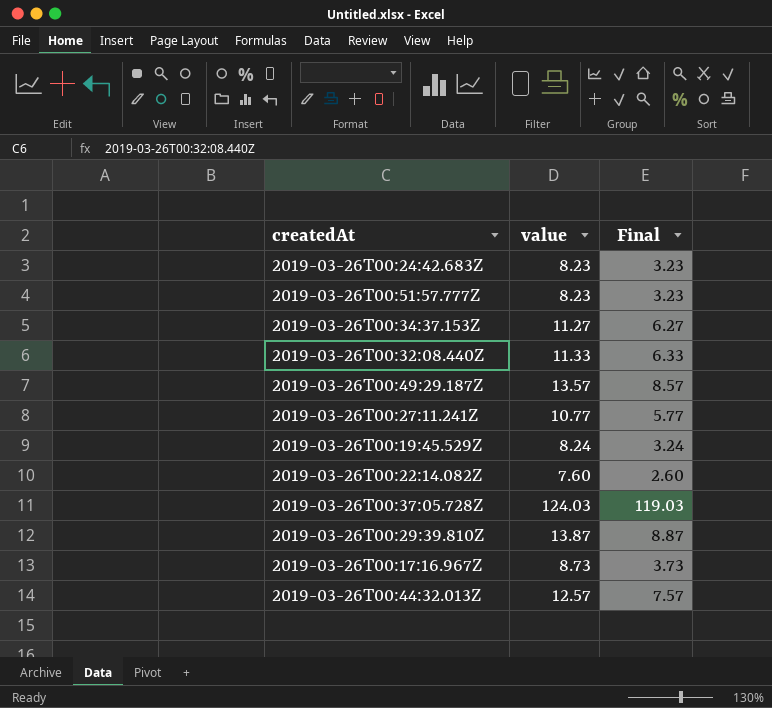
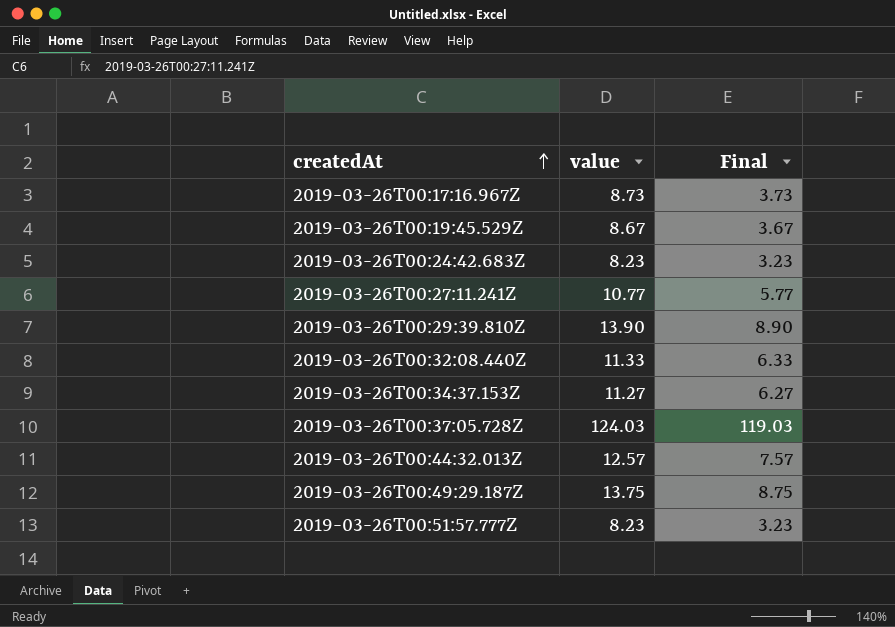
row order: none -> createdAt ascending
row 2019-03-26T00:22:14.082Z: 7.60 | 2.60 -> none
2019-03-26T00:19:45.529Z | value: 8.24 -> 8.67
2019-03-26T00:19:45.529Z | Final: 3.24 -> 3.67
2019-03-26T00:29:39.810Z | value: 13.87 -> 13.90
2019-03-26T00:29:39.810Z | Final: 8.87 -> 8.90
2019-03-26T00:49:29.187Z | value: 13.57 -> 13.75
2019-03-26T00:49:29.187Z | Final: 8.57 -> 8.75

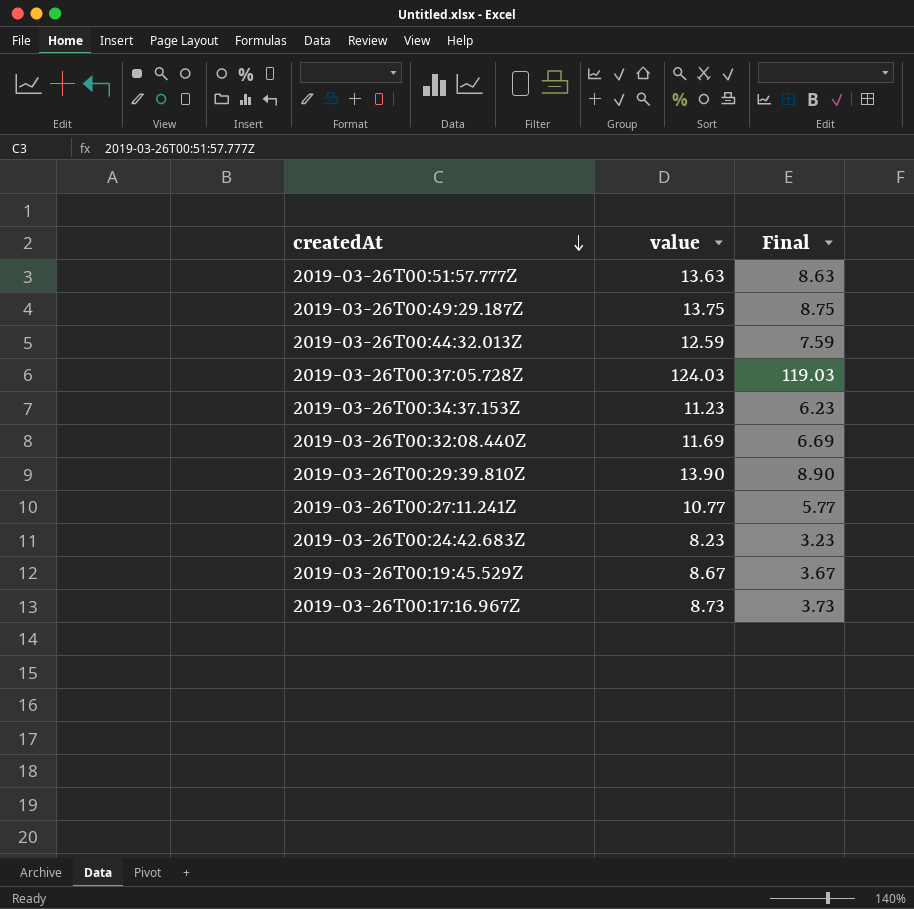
row order: createdAt ascending -> createdAt descending
2019-03-26T00:51:57.777Z | value: 8.23 -> 13.63
2019-03-26T00:51:57.777Z | Final: 3.23 -> 8.63
2019-03-26T00:44:32.013Z | value: 12.57 -> 12.59
2019-03-26T00:44:32.013Z | Final: 7.57 -> 7.59
2019-03-26T00:34:37.153Z | value: 11.27 -> 11.23
2019-03-26T00:34:37.153Z | Final: 6.27 -> 6.23
2019-03-26T00:32:08.440Z | value: 11.33 -> 11.69
2019-03-26T00:32:08.440Z | Final: 6.33 -> 6.69

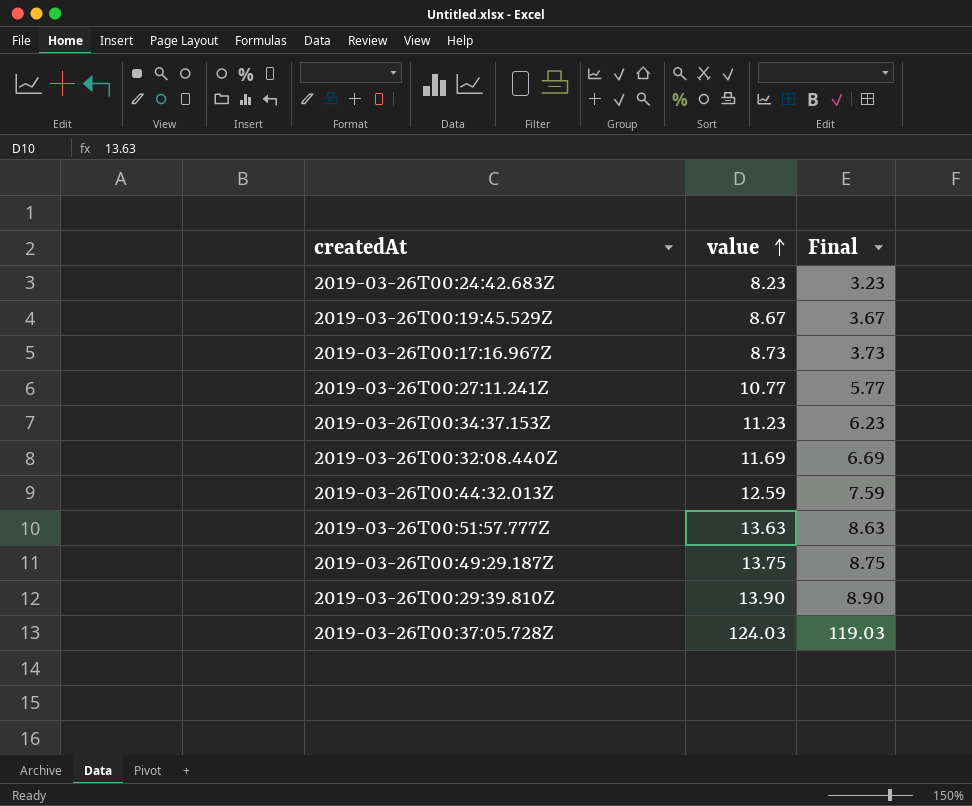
row order: createdAt descending -> value ascending

